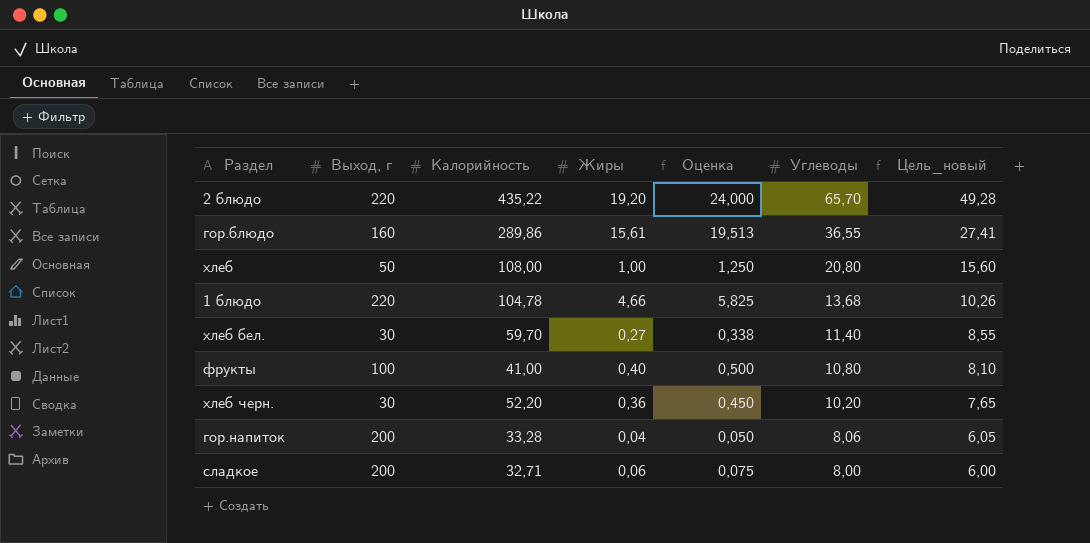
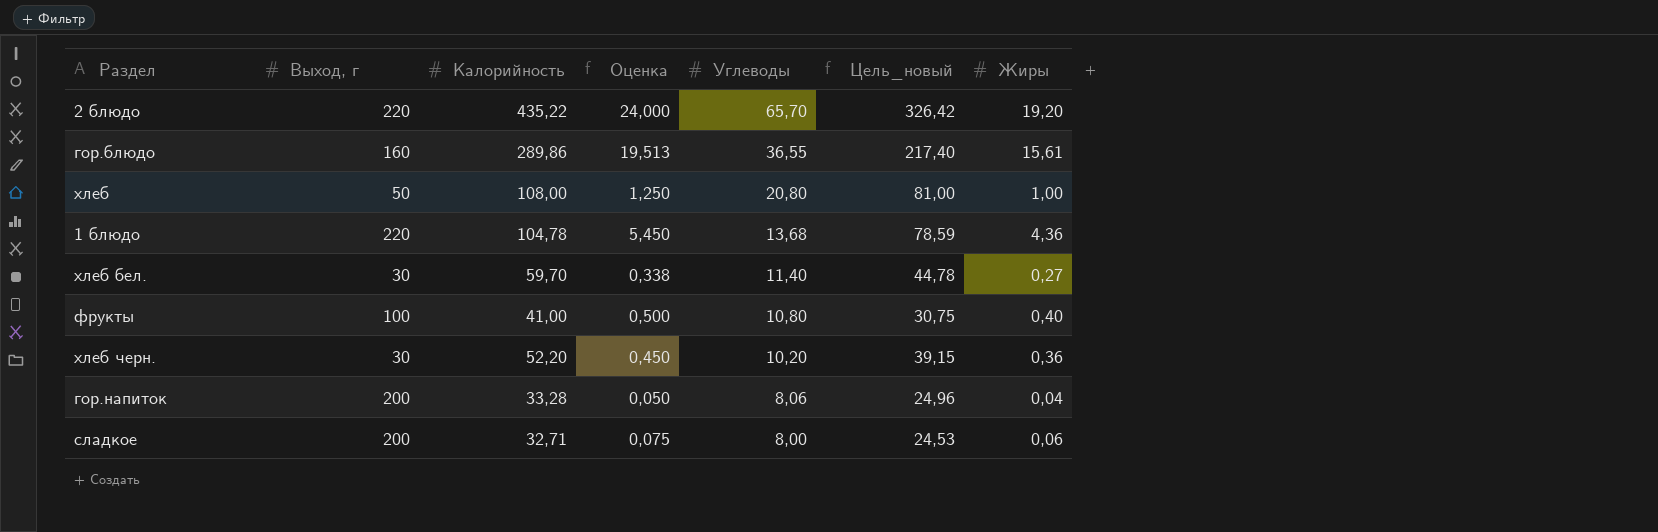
column Цель_новый | formula: [Углеводы] * 0,75 -> [Калорийность] * 0,75
column Жиры | position: 4 -> 7
1 блюдо | Оценка: 5,825 -> 5,450
1 блюдо | Жиры: 4,66 -> 4,36

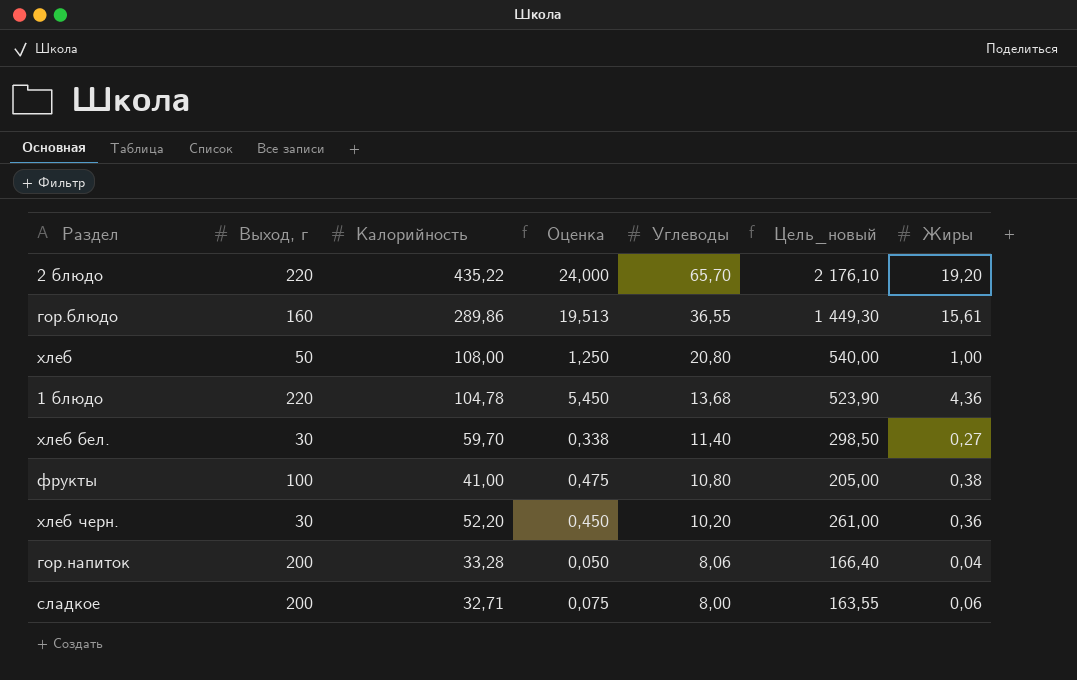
column Цель_новый | formula: [Калорийность] * 0,75 -> [Калорийность] * 5
фрукты | Оценка: 0,500 -> 0,475
фрукты | Жиры: 0,40 -> 0,38

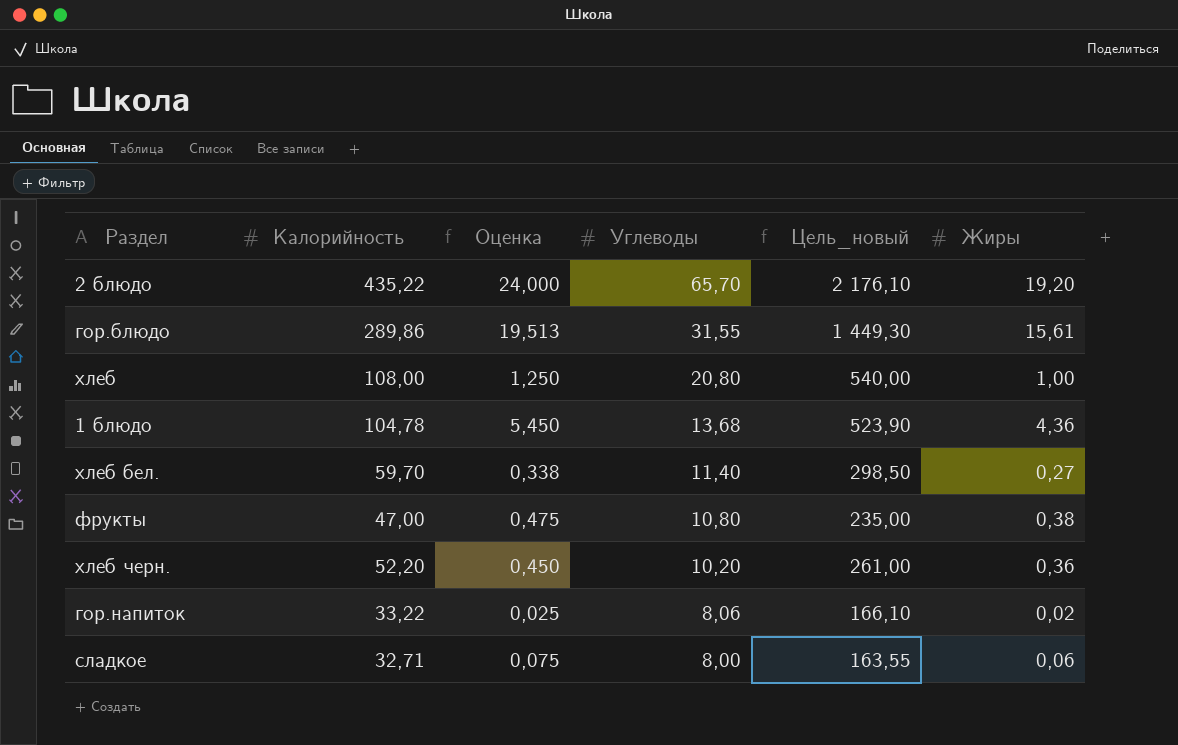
column Выход, г | position: 2 -> none
гор.блюдо | Углеводы: 36,55 -> 31,55
фрукты | Калорийность: 41,00 -> 47,00
фрукты | Цель_новый: 205,00 -> 235,00
гор.напиток | Калорийность: 33,28 -> 33,22
гор.напиток | Оценка: 0,050 -> 0,025
гор.напиток | Цель_новый: 166,40 -> 166,10
гор.напиток | Жиры: 0,04 -> 0,02

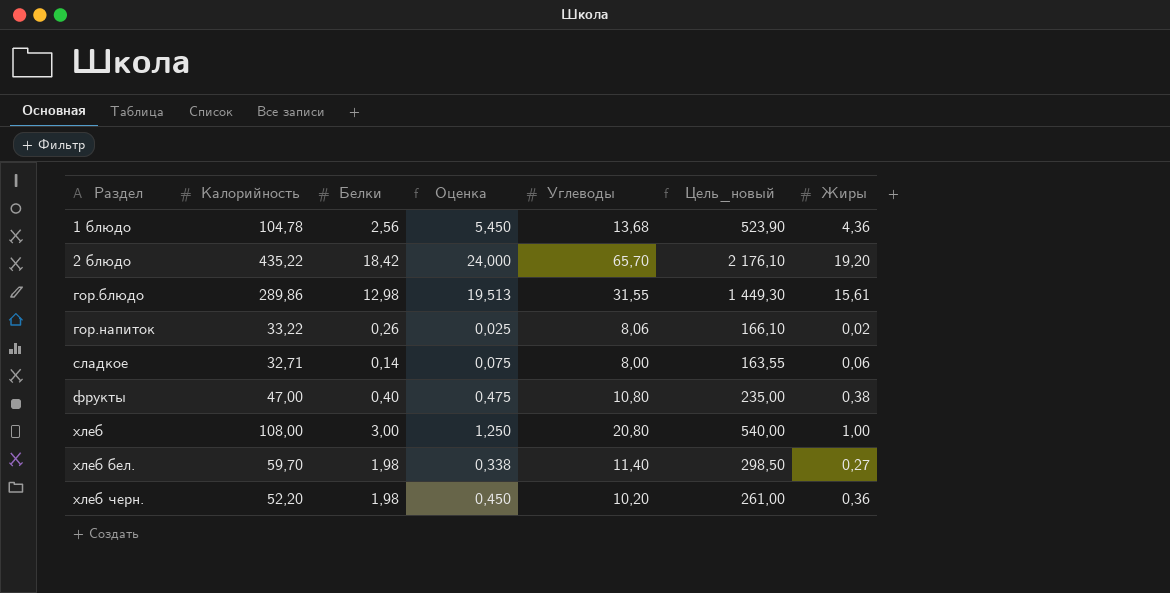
row order: Углеводы descending -> Раздел ascending
column Белки | position: none -> 3

